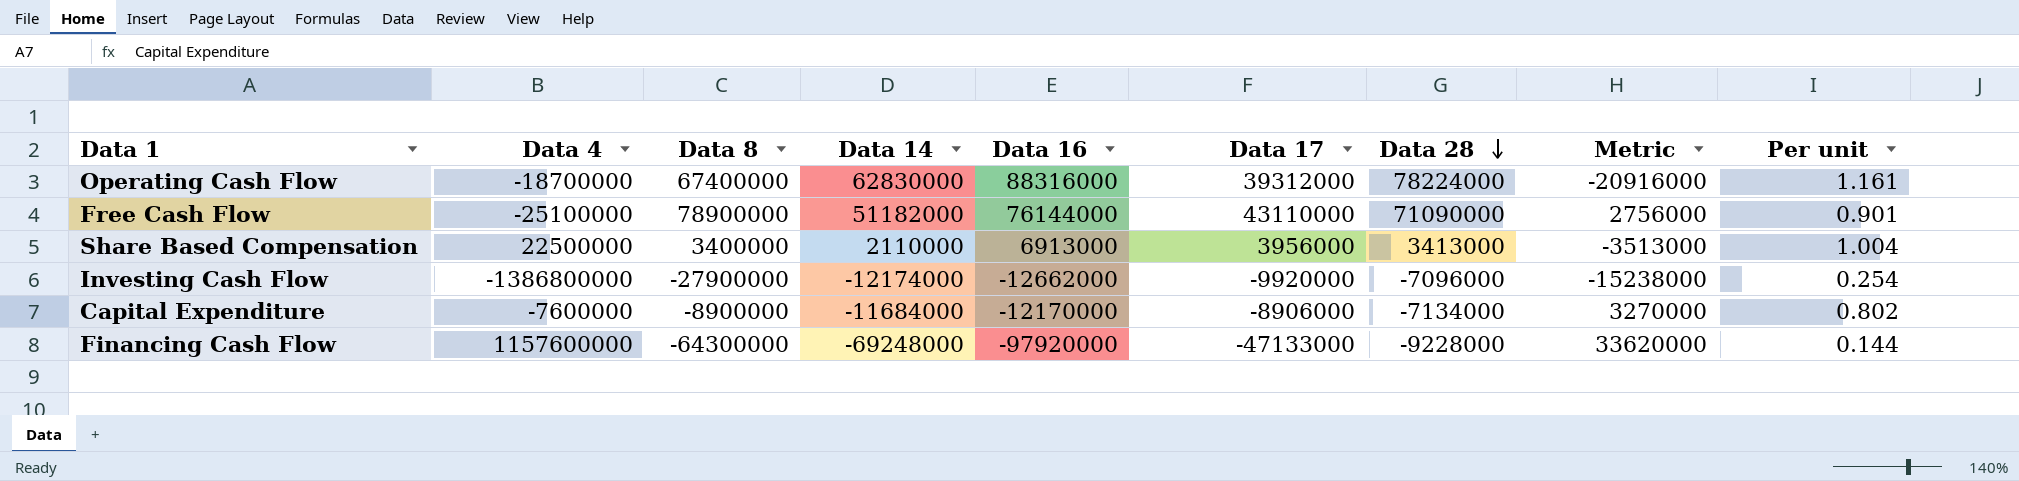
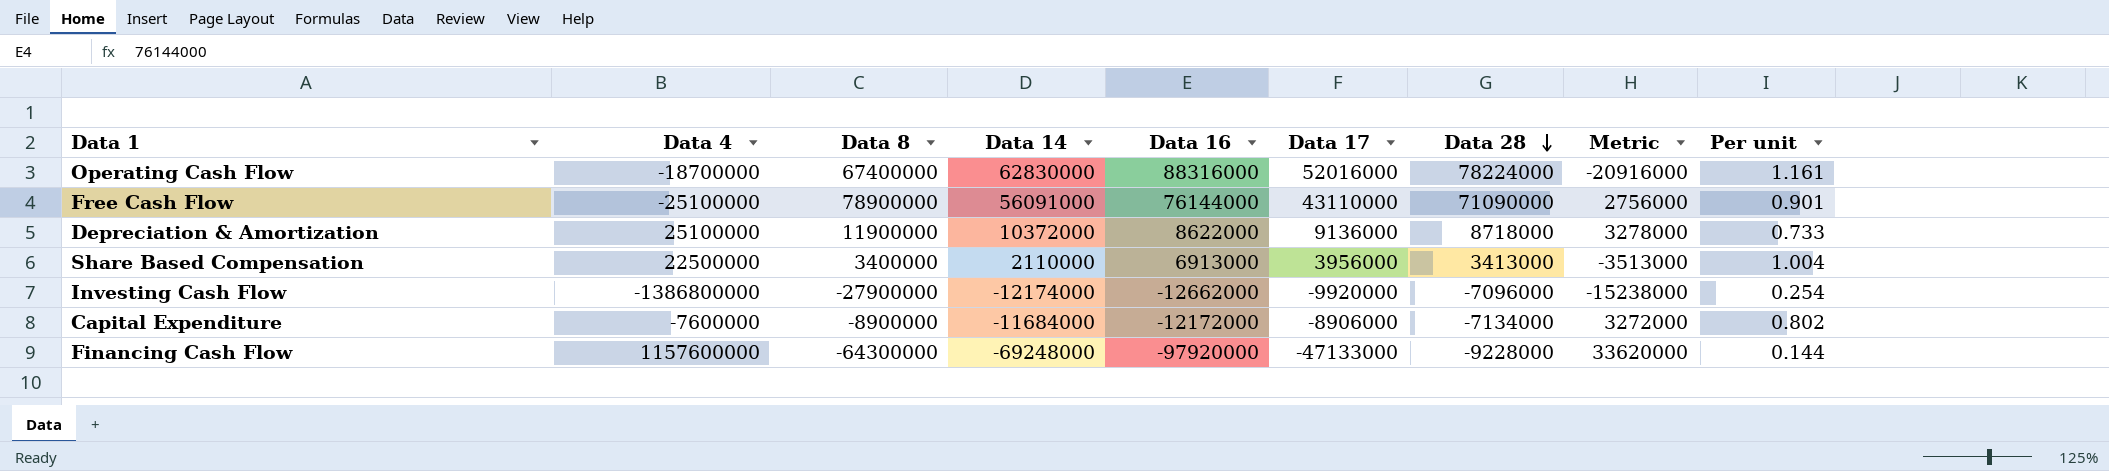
Operating Cash Flow | Data 17: 39312000 -> 52016000
Free Cash Flow | Data 14: 51182000 -> 56091000
row Depreciation & Amortization: none -> 25100000 | 11900000 | 10372000 | 8622000 | 9136000 | 8718000 | 3278000 | 0.733
Capital Expenditure | Data 16: -12170000 -> -12172000
Capital Expenditure | Metric: 3270000 -> 3272000

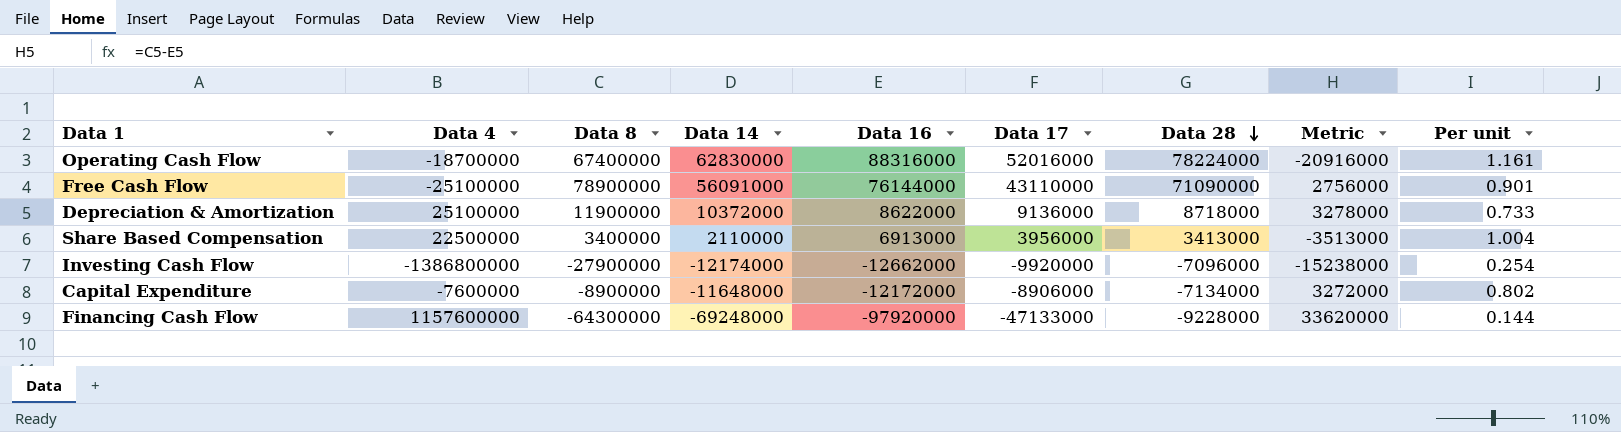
Capital Expenditure | Data 14: -11684000 -> -11648000

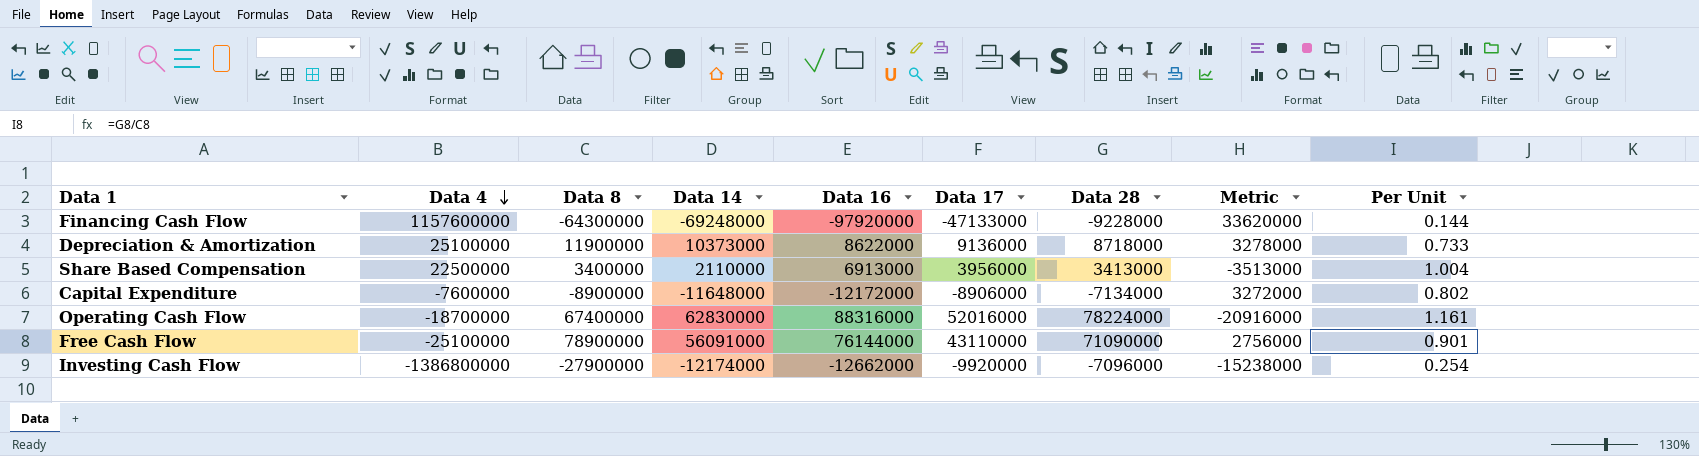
row order: Data 28 descending -> Data 4 descending
column name: Per unit -> Per Unit
Depreciation & Amortization | Data 14: 10372000 -> 10373000

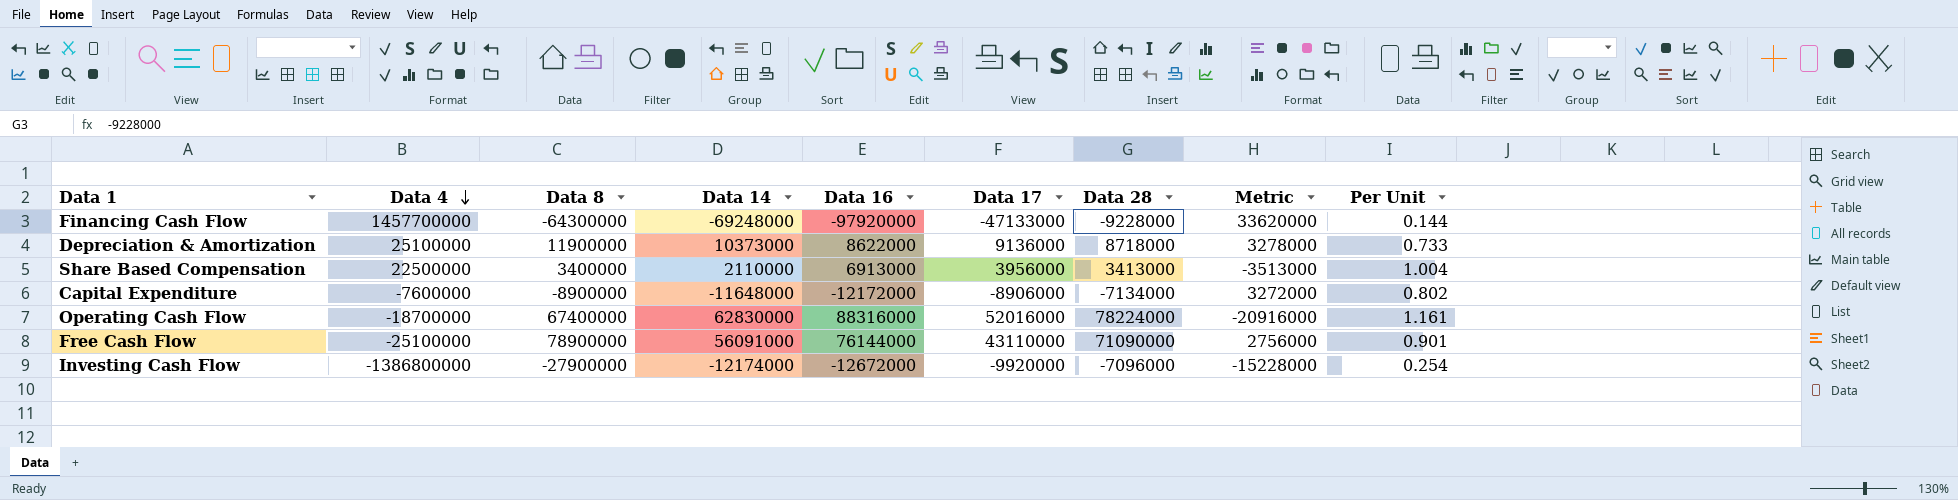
Financing Cash Flow | Data 4: 1157600000 -> 1457700000
Investing Cash Flow | Data 16: -12662000 -> -12672000
Investing Cash Flow | Metric: -15238000 -> -15228000

